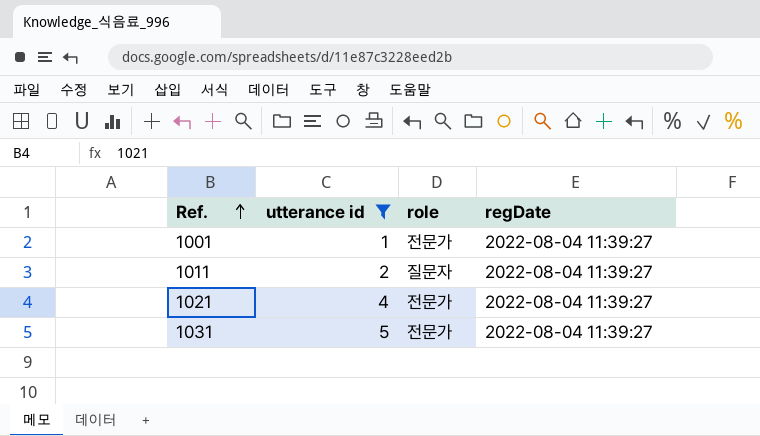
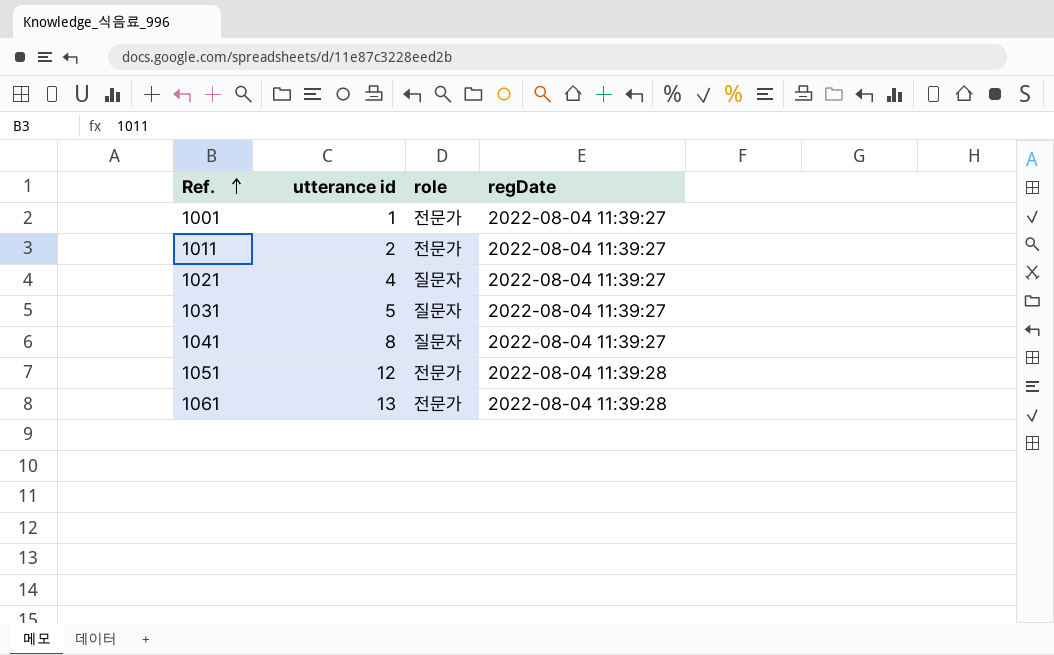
filter: utterance id <= 5 -> none
1011 | role: 질문자 -> 전문가
1021 | role: 전문가 -> 질문자
1031 | role: 전문가 -> 질문자

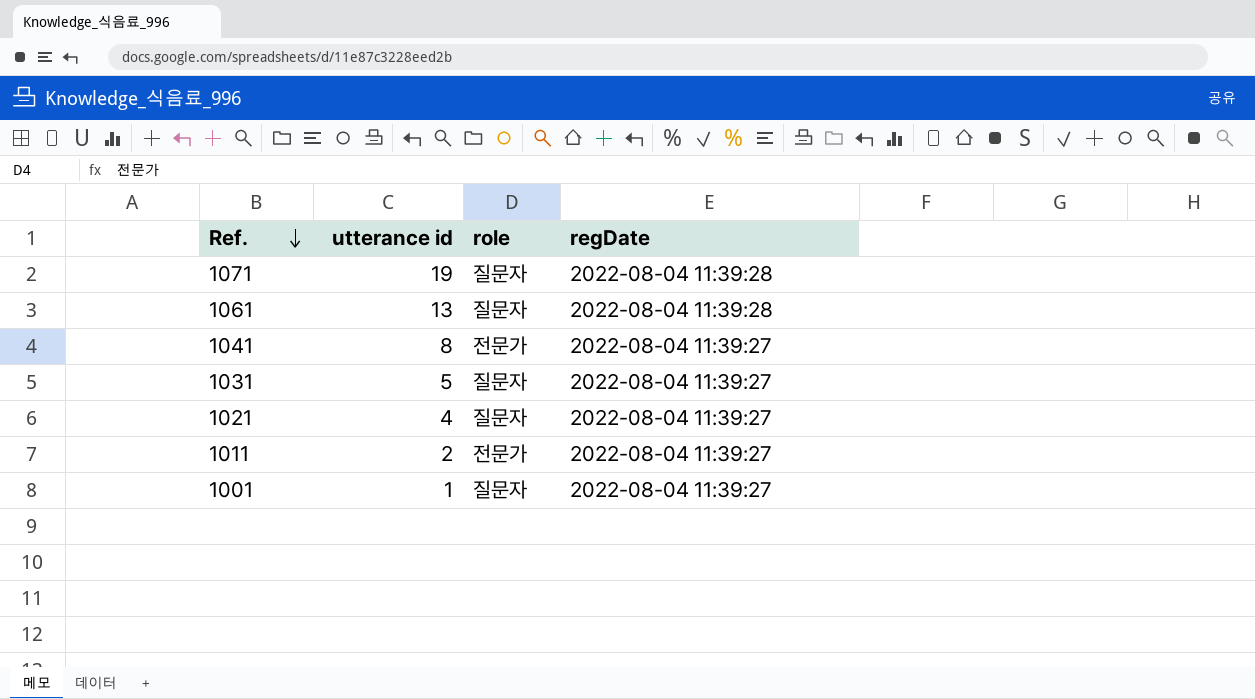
row order: Ref. ascending -> Ref. descending
row 1051: 12 | 전문가 | 2022-08-04 11:39:28 -> none
row 1071: none -> 19 | 질문자 | 2022-08-04 11:39:28
1061 | role: 전문가 -> 질문자
1041 | role: 질문자 -> 전문가
1001 | role: 전문가 -> 질문자

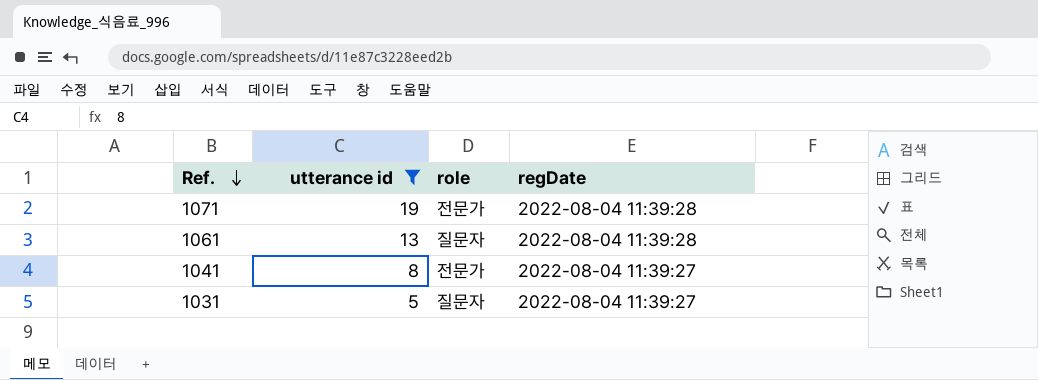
filter: none -> utterance id >= 5
1071 | role: 질문자 -> 전문가

